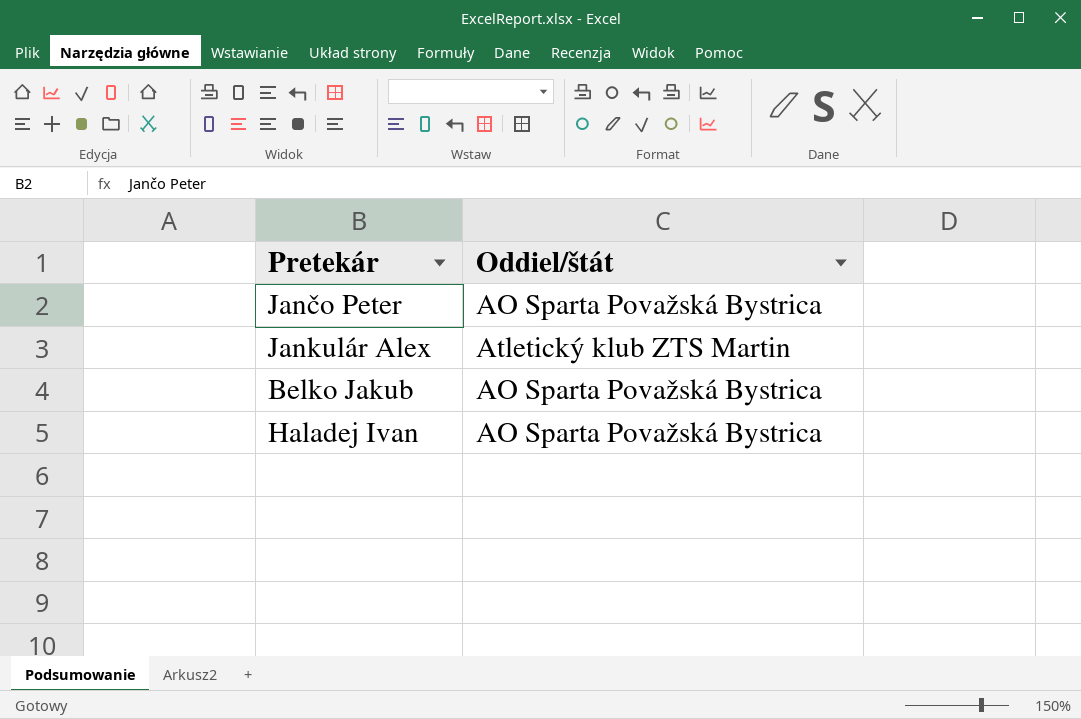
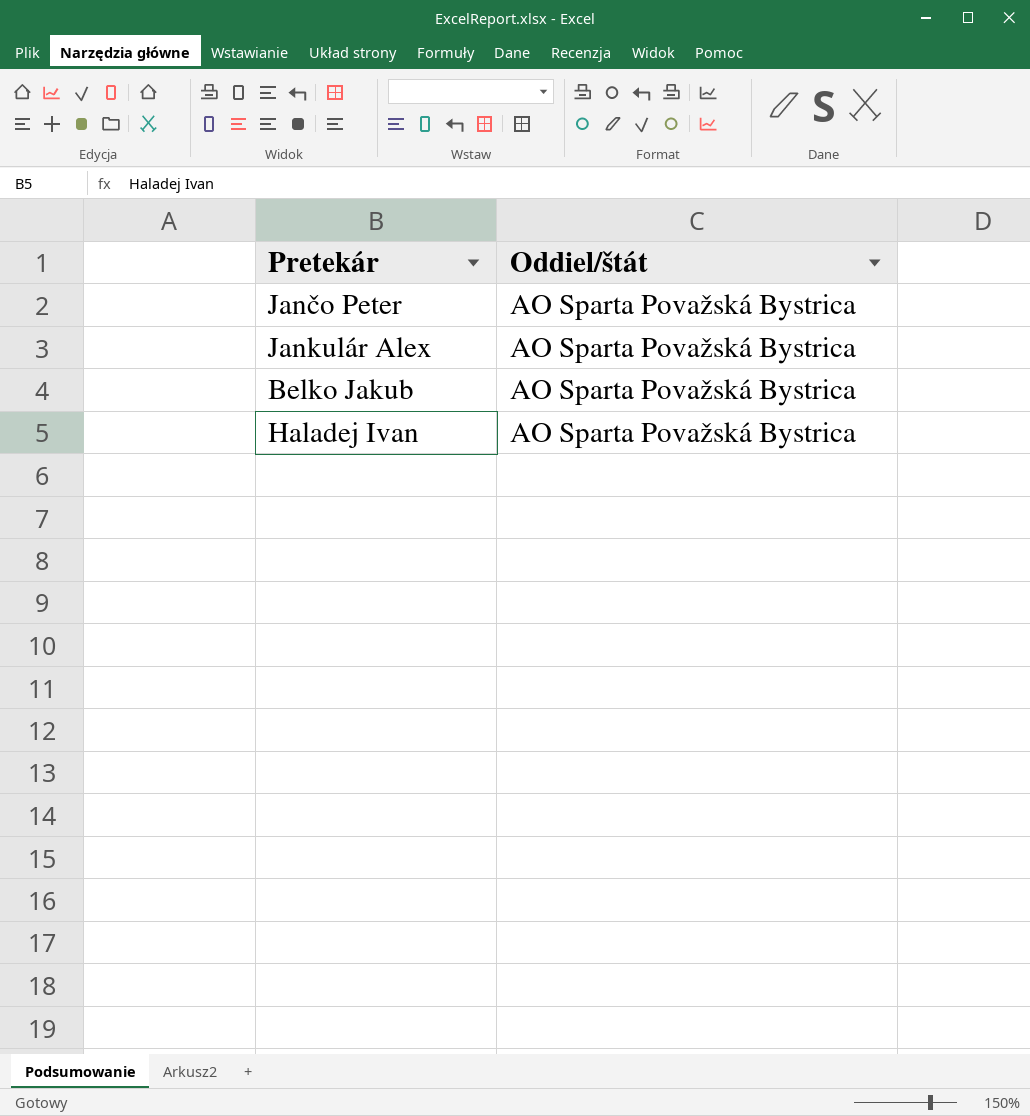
Jankulár Alex | Oddiel/štát: Atletický klub ZTS Martin -> AO Sparta Považská Bystrica

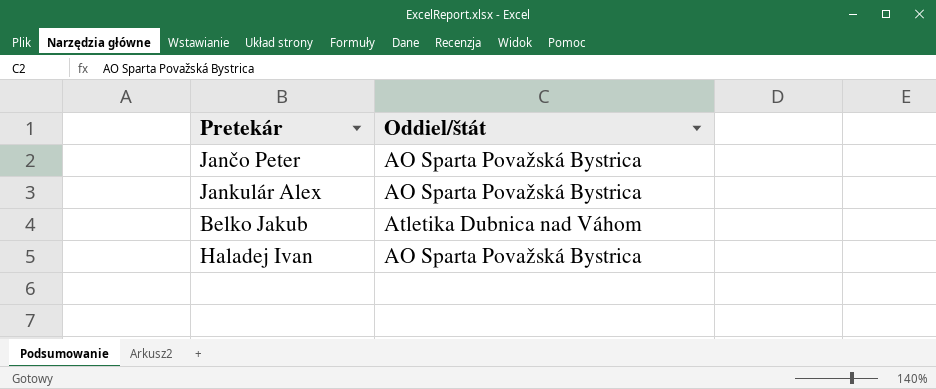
Belko Jakub | Oddiel/štát: AO Sparta Považská Bystrica -> Atletika Dubnica nad Váhom

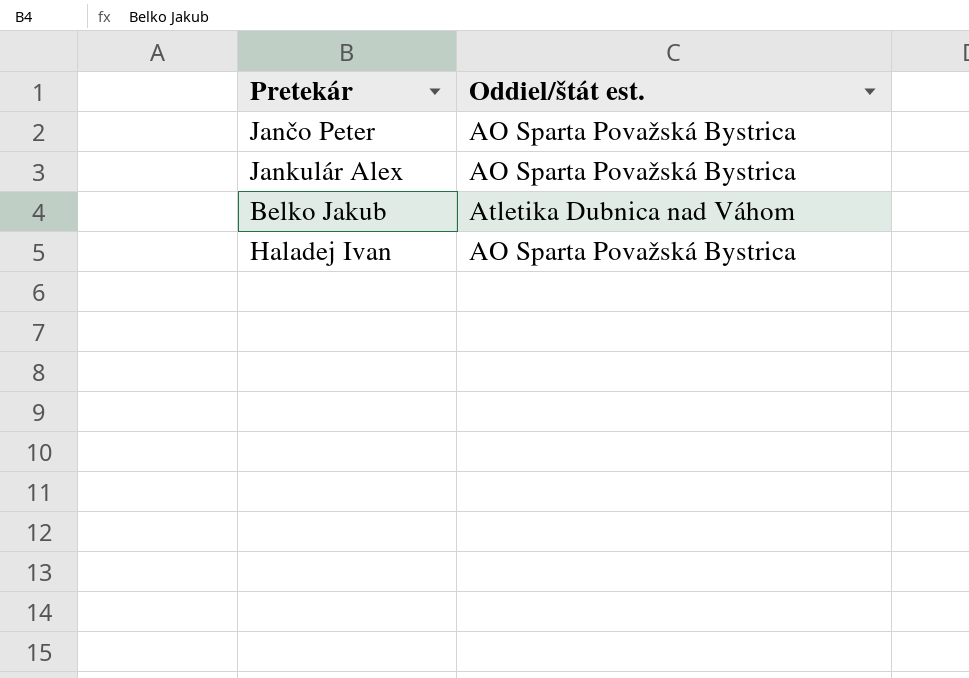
column name: Oddiel/štát -> Oddiel/štát est.

